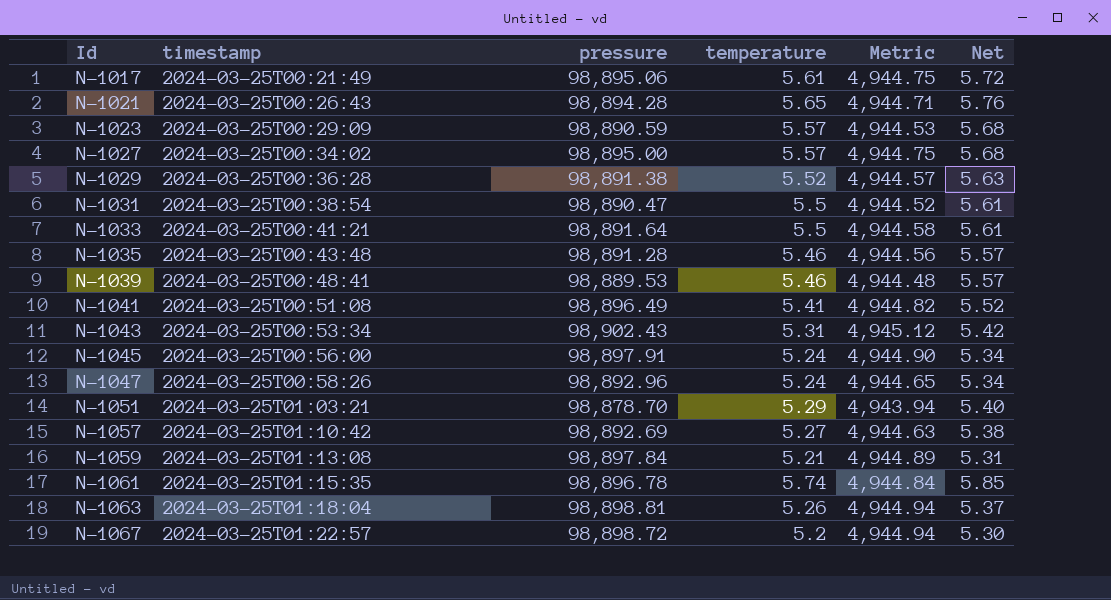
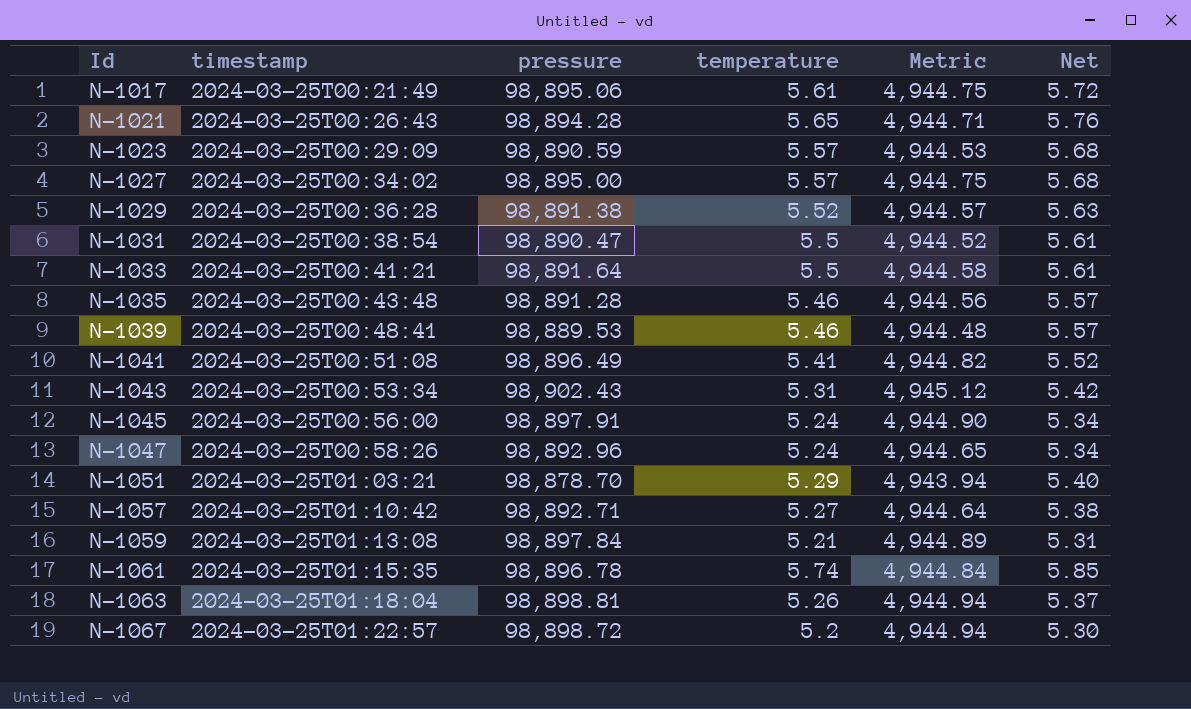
N-1057 | pressure: 98,892.69 -> 98,892.71
N-1057 | Metric: 4,944.63 -> 4,944.64

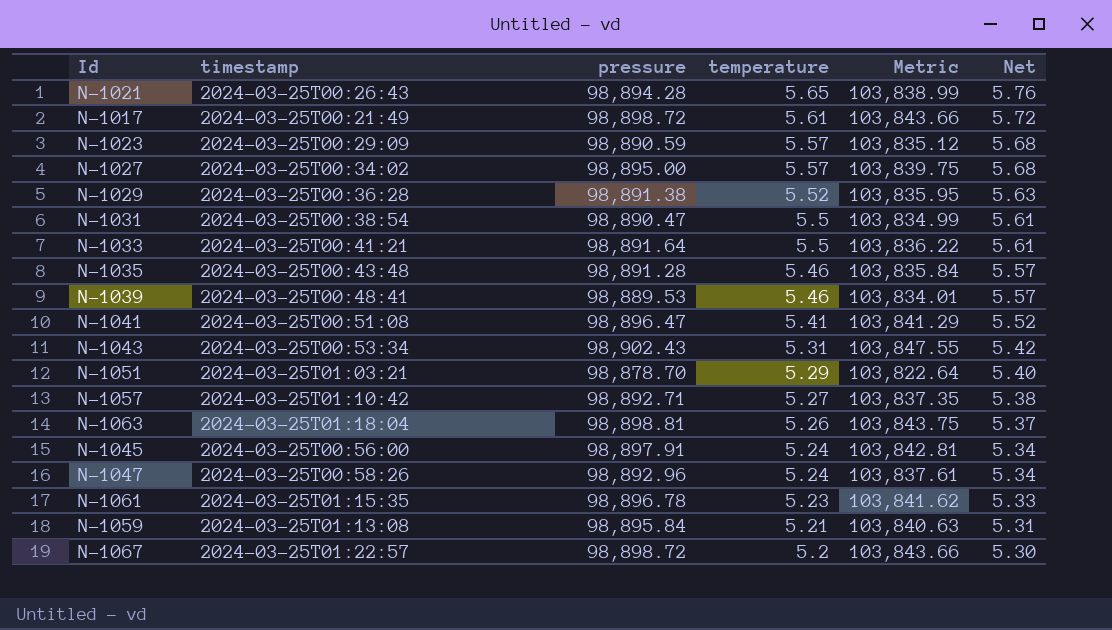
row order: Id ascending -> temperature descending
column Metric | formula: [pressure] * 0.05 -> [pressure] * 1.05
N-1017 | pressure: 98,895.06 -> 98,898.72
N-1041 | pressure: 98,896.49 -> 98,896.47
N-1061 | temperature: 5.74 -> 5.23
N-1061 | Net: 5.85 -> 5.33
N-1059 | pressure: 98,897.84 -> 98,895.84

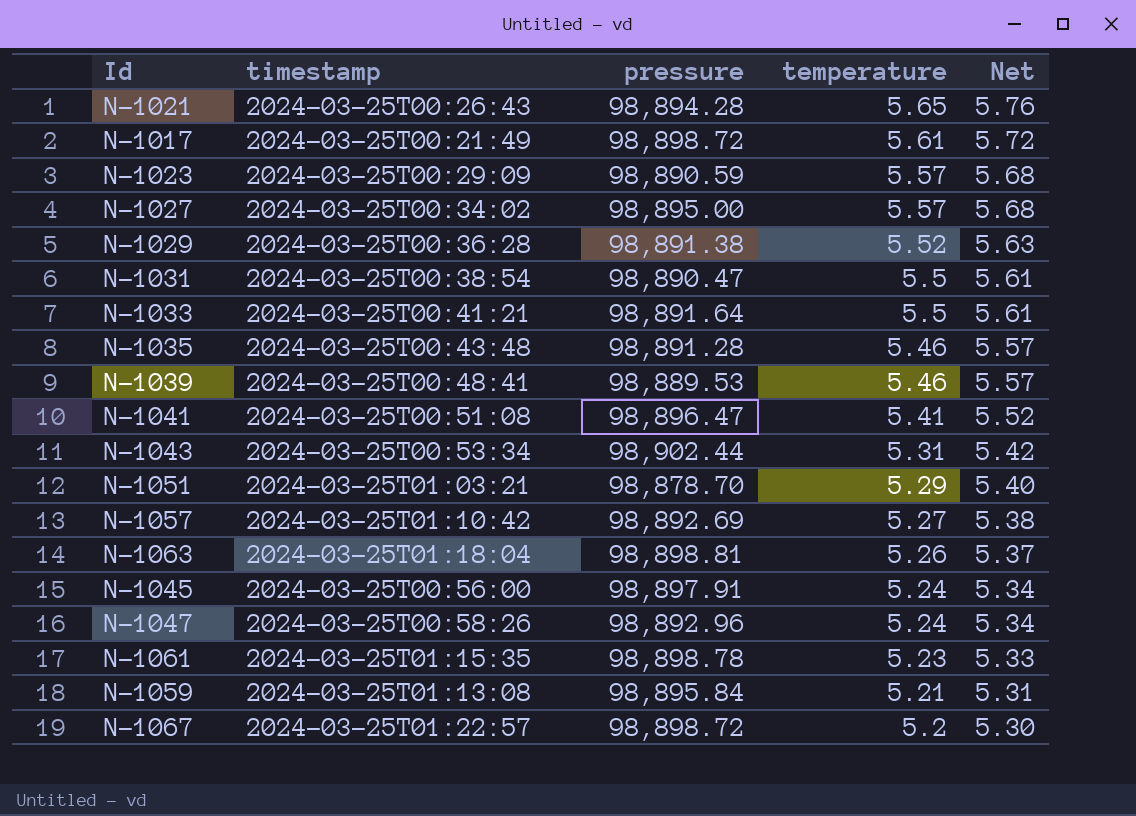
column Metric | formula: [pressure] * 1.05 -> none
N-1043 | pressure: 98,902.43 -> 98,902.44
N-1057 | pressure: 98,892.71 -> 98,892.69
N-1061 | pressure: 98,896.78 -> 98,898.78

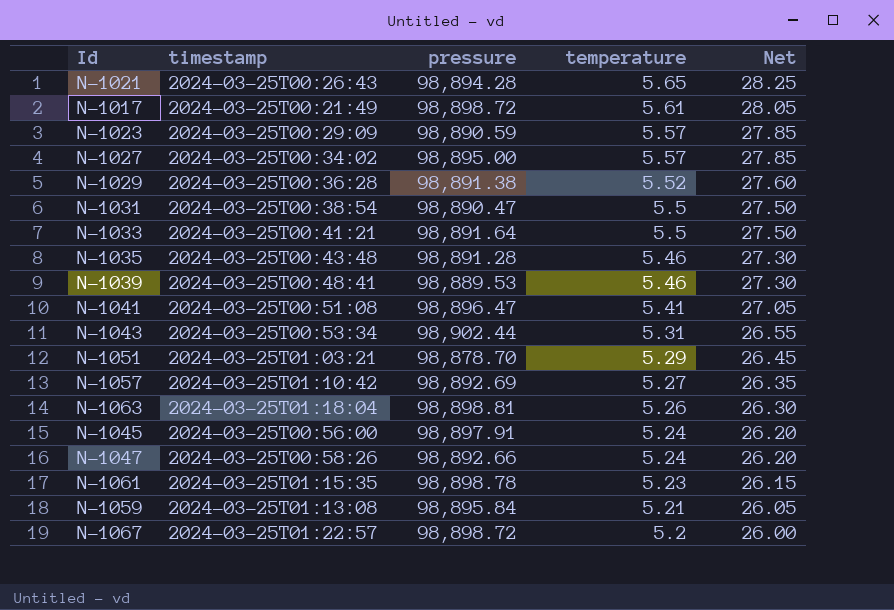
column Net | formula: [temperature] * 1.02 -> [temperature] * 5
N-1047 | pressure: 98,892.96 -> 98,892.66

